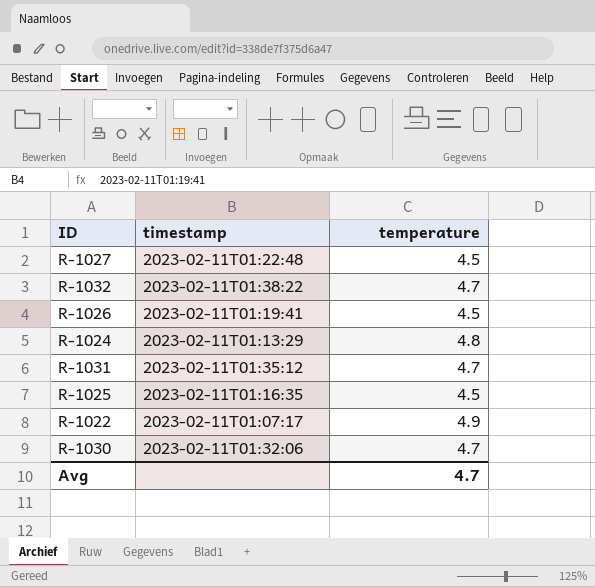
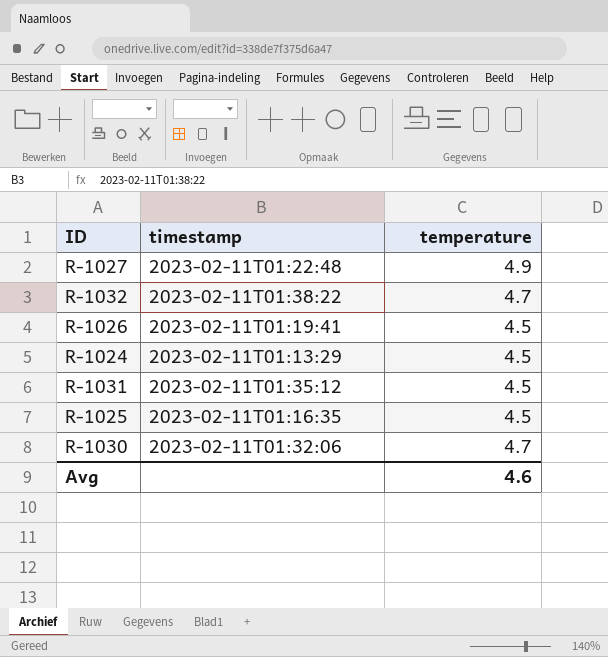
row R-1022: 2023-02-11T01:07:17 | 4.9 -> none
R-1027 | temperature: 4.5 -> 4.9
R-1024 | temperature: 4.8 -> 4.5
R-1031 | temperature: 4.7 -> 4.5
Avg | temperature: 4.7 -> 4.6

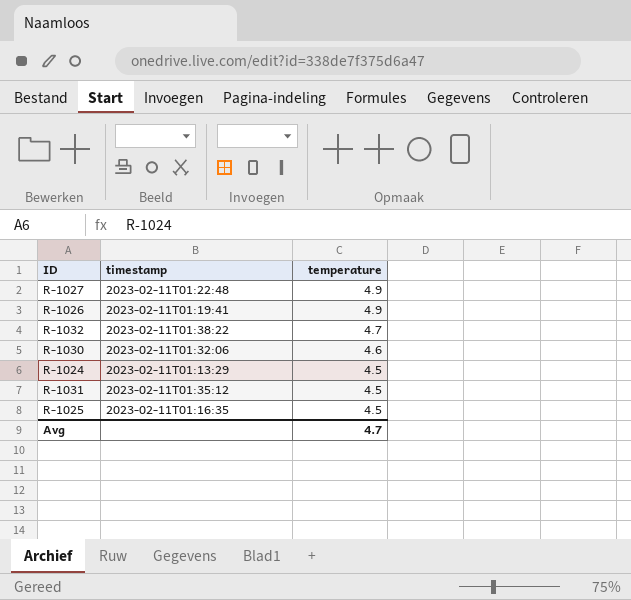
row order: none -> temperature descending
R-1026 | temperature: 4.5 -> 4.9
R-1030 | temperature: 4.7 -> 4.6
Avg | temperature: 4.6 -> 4.7

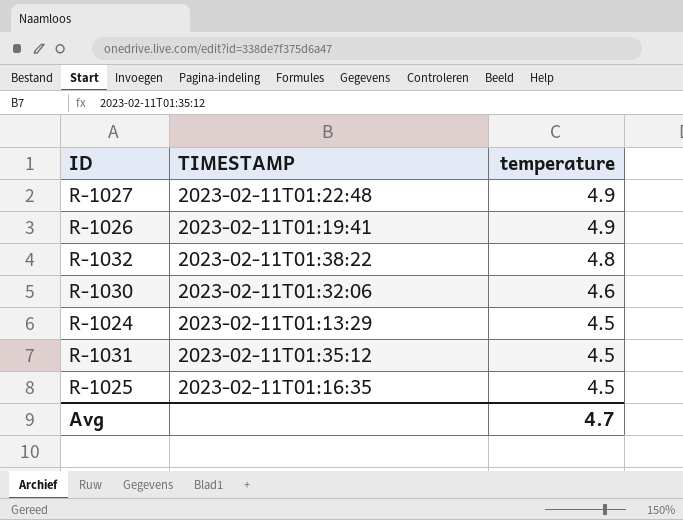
column name: timestamp -> TIMESTAMP
R-1032 | temperature: 4.7 -> 4.8

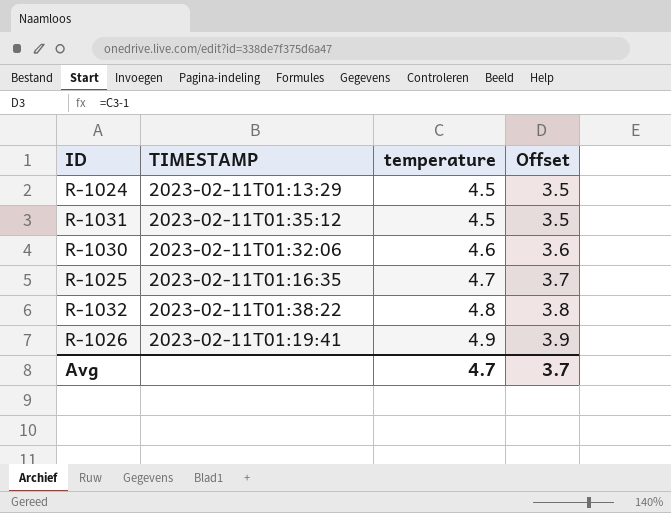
row order: temperature descending -> temperature ascending
column Offset | formula: none -> [temperature] - 1
row R-1027: 2023-02-11T01:22:48 | 4.9 -> none
R-1025 | temperature: 4.5 -> 4.7

